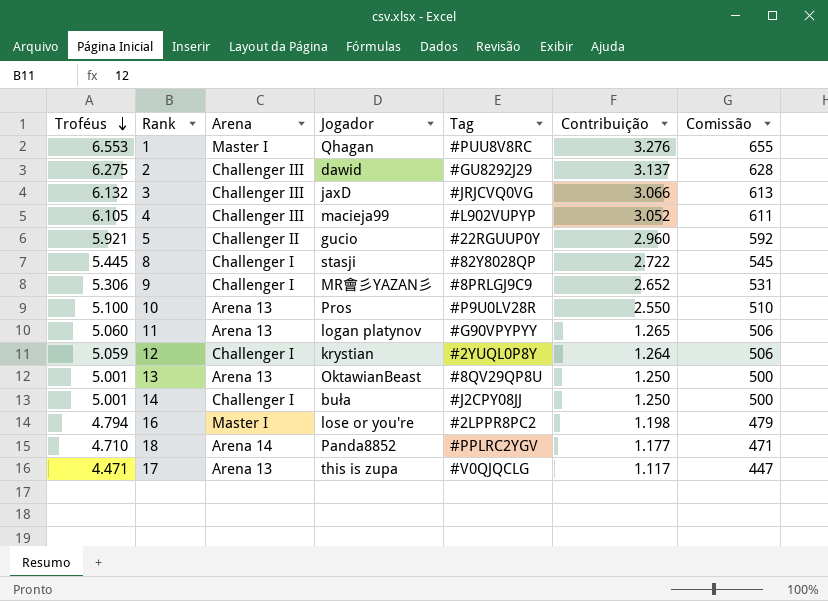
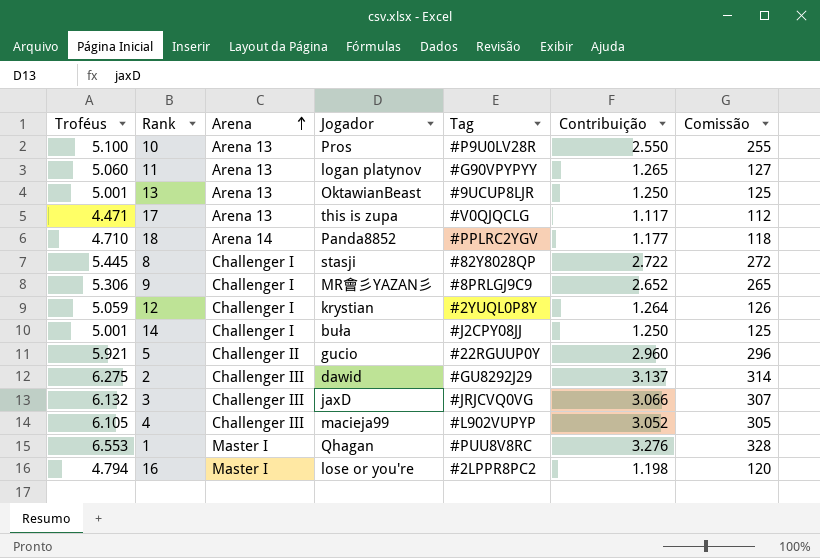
row order: Troféus descending -> Arena ascending
column Comissão | formula: [Troféus] * 0,1 -> [Contribuição] * 0,1
13 | Tag: #8QV29QP8U -> #9UCUP8LJR

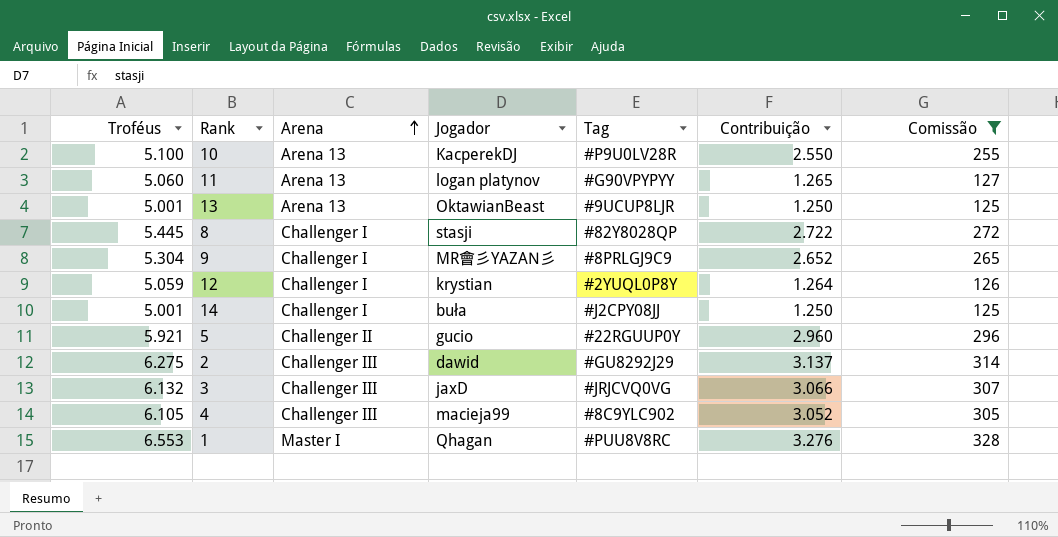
filter: none -> Comissão >= 125
10 | Jogador: Pros -> KacperekDJ
9 | Troféus: 5.306 -> 5.304
4 | Tag: #L902VUPYP -> #8C9YLC902

